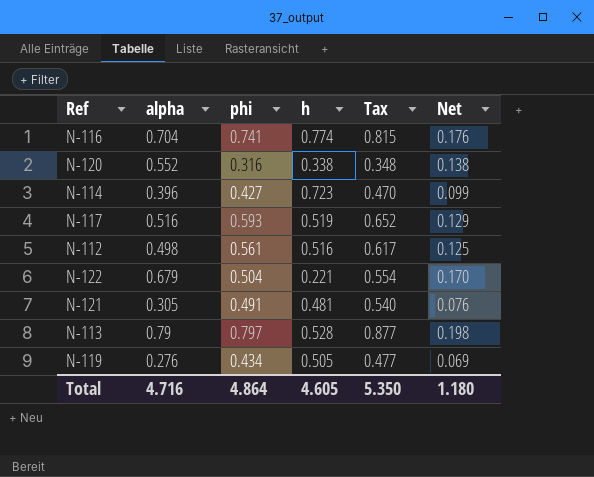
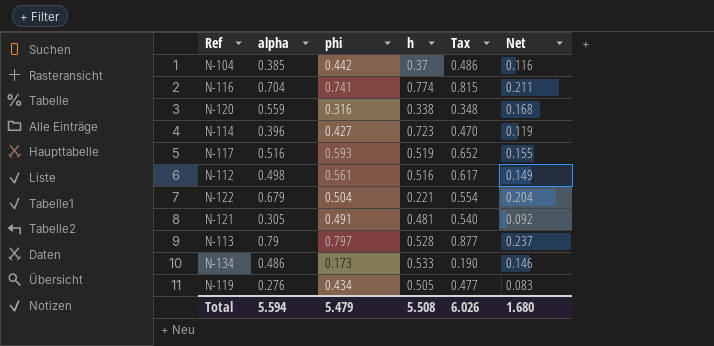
column Net | formula: [alpha] * 0.25 -> [alpha] * 0.3
row N-104: none -> 0.385 | 0.442 | 0.37 | 0.486 | 0.116
N-120 | alpha: 0.552 -> 0.559
row N-134: none -> 0.486 | 0.173 | 0.533 | 0.190 | 0.146
Total | alpha: 4.716 -> 5.594
Total | phi: 4.864 -> 5.479
Total | h: 4.605 -> 5.508
Total | Tax: 5.350 -> 6.026
Total | Net: 1.180 -> 1.680

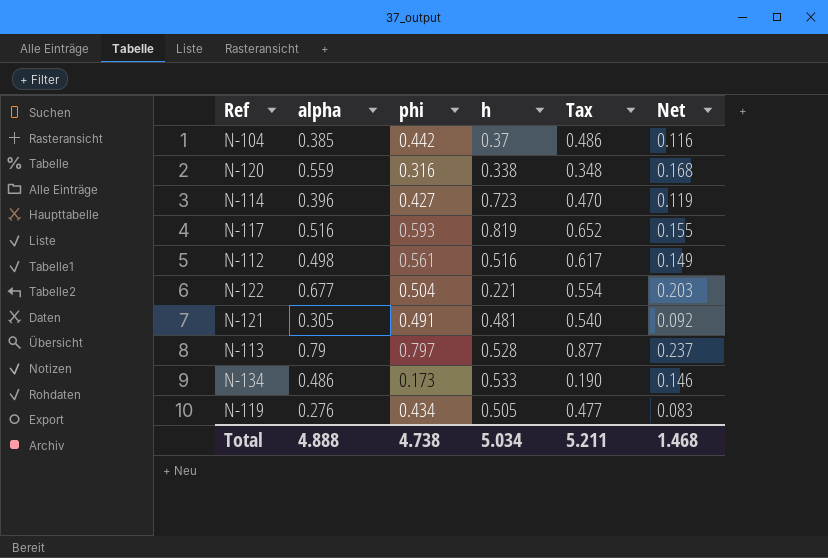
row N-116: 0.704 | 0.741 | 0.774 | 0.815 | 0.211 -> none
N-117 | h: 0.519 -> 0.819
N-122 | alpha: 0.679 -> 0.677
N-122 | Net: 0.204 -> 0.203
Total | alpha: 5.594 -> 4.888
Total | phi: 5.479 -> 4.738
Total | h: 5.508 -> 5.034
Total | Tax: 6.026 -> 5.211
Total | Net: 1.680 -> 1.468

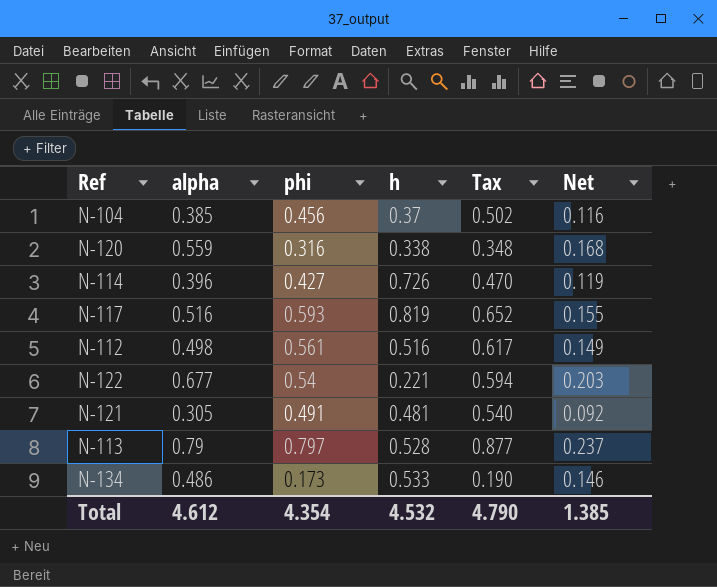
row N-119: 0.276 | 0.434 | 0.505 | 0.477 | 0.083 -> none
N-104 | phi: 0.442 -> 0.456
N-104 | Tax: 0.486 -> 0.502
N-114 | h: 0.723 -> 0.726
N-122 | phi: 0.504 -> 0.54
N-122 | Tax: 0.554 -> 0.594
Total | alpha: 4.888 -> 4.612
Total | phi: 4.738 -> 4.354
Total | h: 5.034 -> 4.532
Total | Tax: 5.211 -> 4.790
Total | Net: 1.468 -> 1.385

